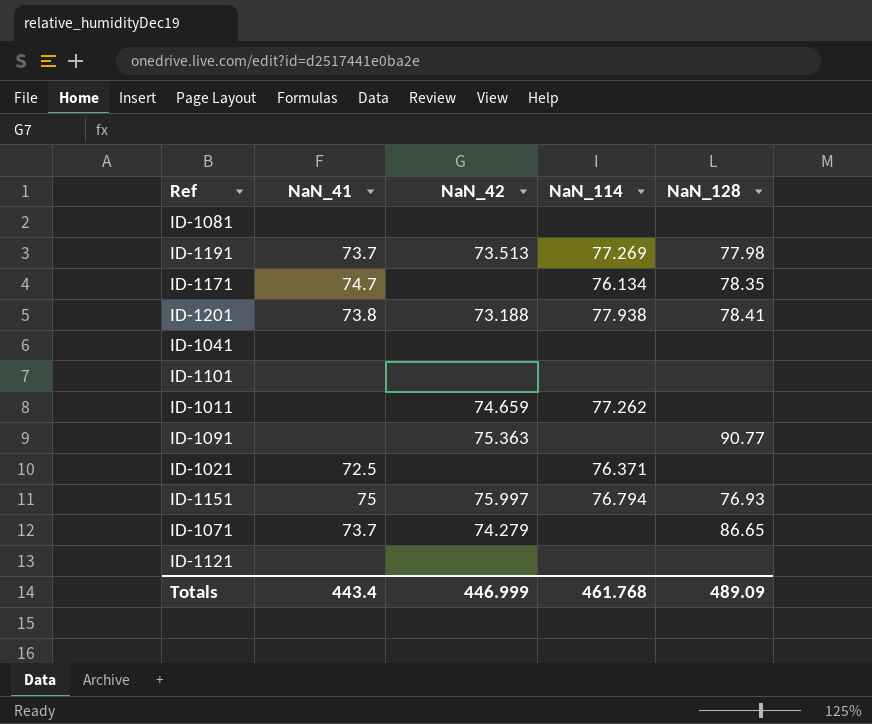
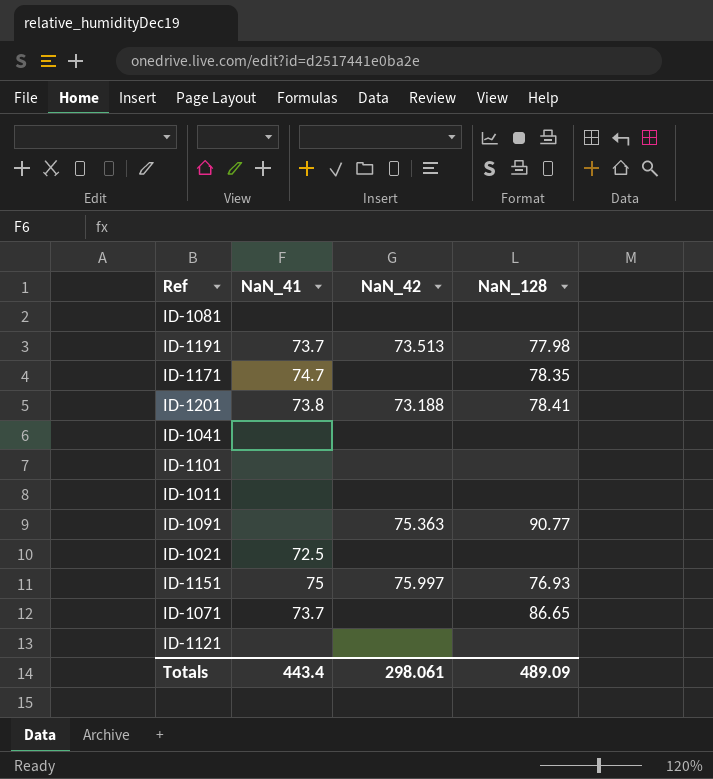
column NaN_114 | position: 4 -> none
ID-1011 | NaN_42: 74.659 -> none
ID-1071 | NaN_42: 74.279 -> none
Totals | NaN_42: 446.999 -> 298.061

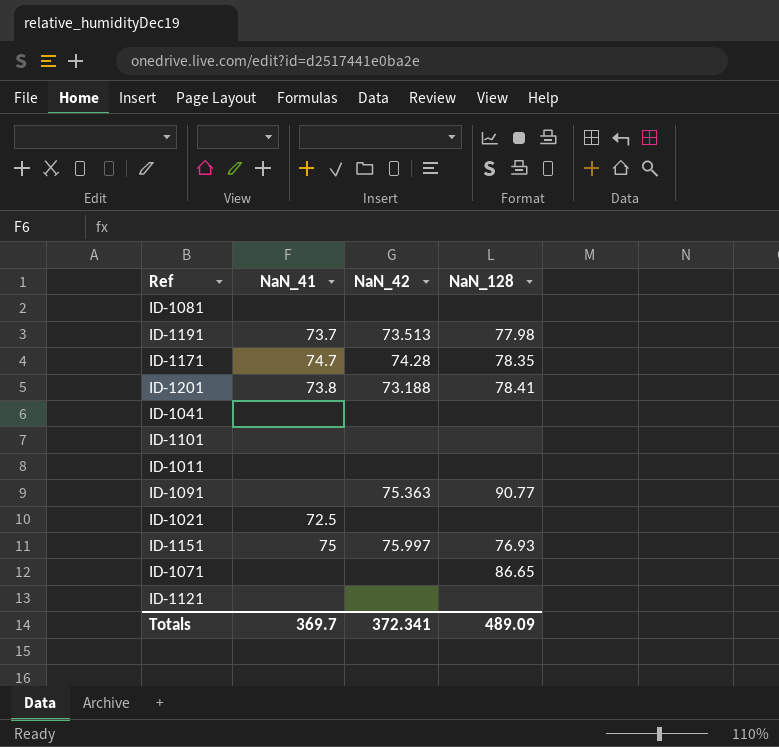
ID-1171 | NaN_42: none -> 74.28
ID-1071 | NaN_41: 73.7 -> none
Totals | NaN_41: 443.4 -> 369.7
Totals | NaN_42: 298.061 -> 372.341

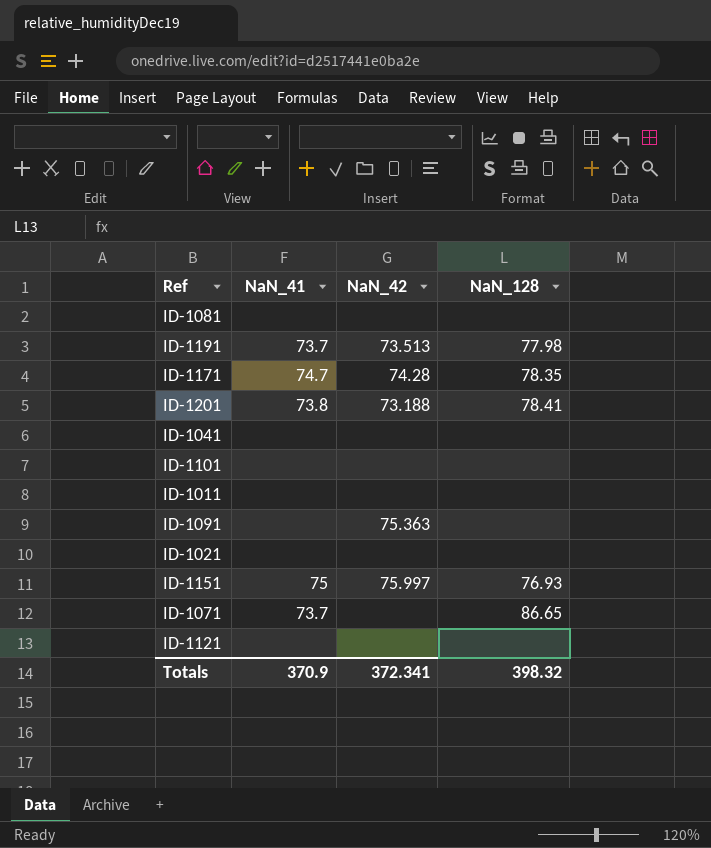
ID-1091 | NaN_128: 90.77 -> none
ID-1021 | NaN_41: 72.5 -> none
ID-1071 | NaN_41: none -> 73.7
Totals | NaN_41: 369.7 -> 370.9
Totals | NaN_128: 489.09 -> 398.32

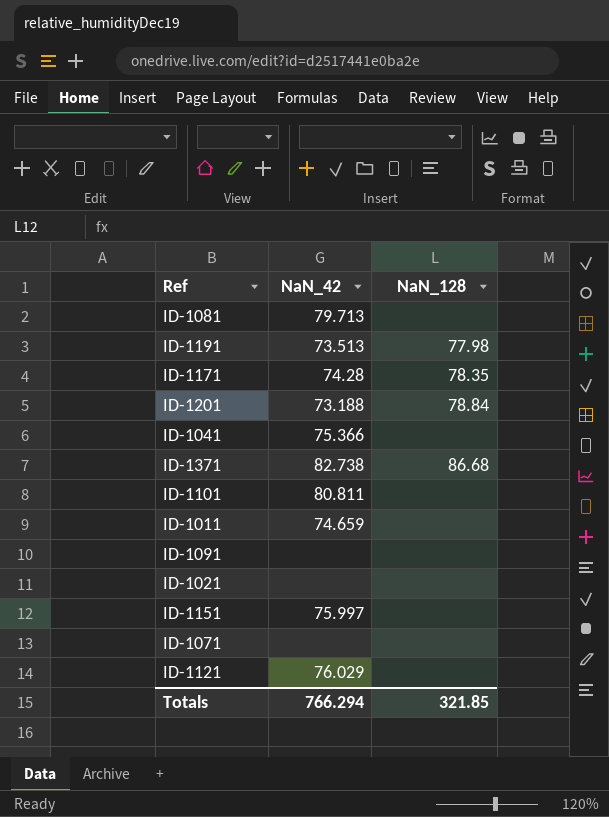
column NaN_41 | position: 2 -> none
ID-1081 | NaN_42: none -> 79.713
ID-1201 | NaN_128: 78.41 -> 78.84
ID-1041 | NaN_42: none -> 75.366
row ID-1371: none -> 82.738 | 86.68
ID-1101 | NaN_42: none -> 80.811
ID-1011 | NaN_42: none -> 74.659
ID-1091 | NaN_42: 75.363 -> none
ID-1151 | NaN_128: 76.93 -> none
ID-1071 | NaN_128: 86.65 -> none
ID-1121 | NaN_42: none -> 76.029
Totals | NaN_42: 372.341 -> 766.294
Totals | NaN_128: 398.32 -> 321.85

